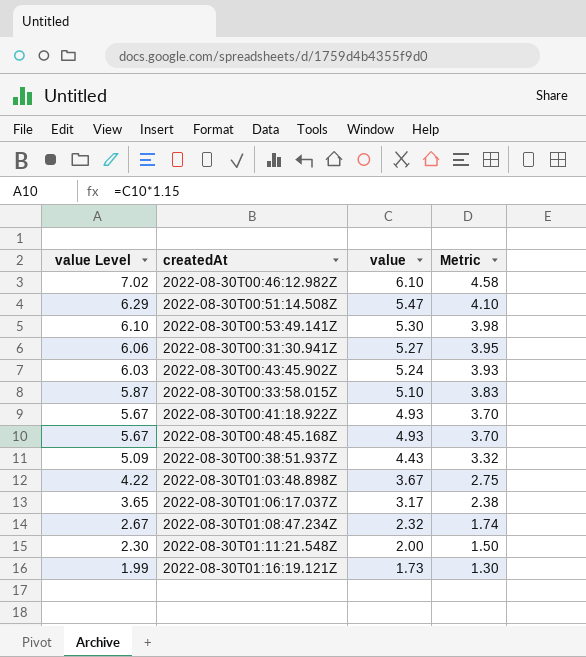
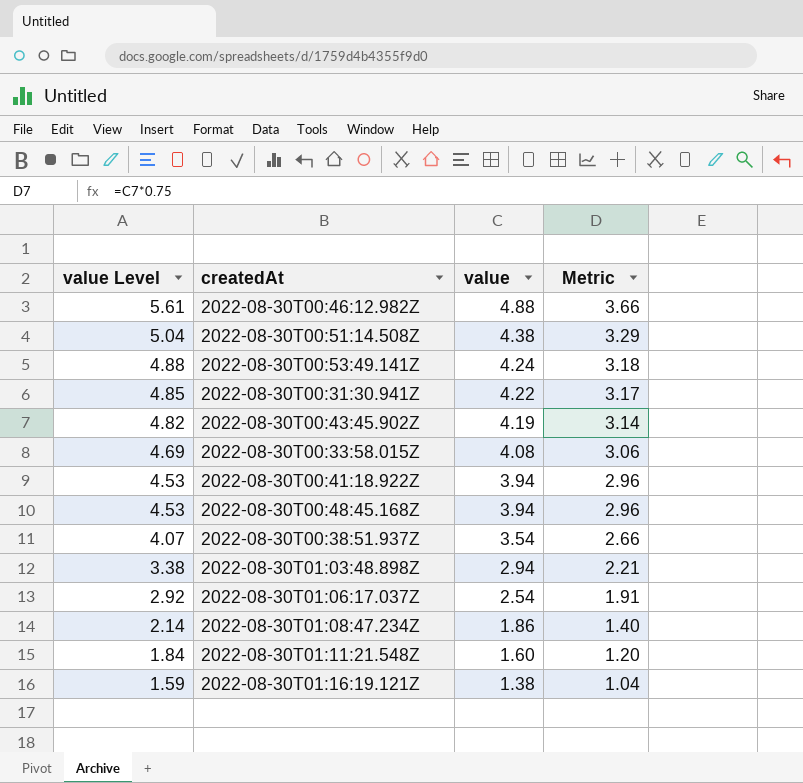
2022-08-30T00:46:12.982Z | value Level: 7.02 -> 5.61
2022-08-30T00:46:12.982Z | value: 6.10 -> 4.88
2022-08-30T00:46:12.982Z | Metric: 4.58 -> 3.66
2022-08-30T00:51:14.508Z | value Level: 6.29 -> 5.04
2022-08-30T00:51:14.508Z | value: 5.47 -> 4.38
2022-08-30T00:51:14.508Z | Metric: 4.10 -> 3.29
2022-08-30T00:53:49.141Z | value Level: 6.10 -> 4.88
2022-08-30T00:53:49.141Z | value: 5.30 -> 4.24
2022-08-30T00:53:49.141Z | Metric: 3.98 -> 3.18
2022-08-30T00:31:30.941Z | value Level: 6.06 -> 4.85
2022-08-30T00:31:30.941Z | value: 5.27 -> 4.22
2022-08-30T00:31:30.941Z | Metric: 3.95 -> 3.17
2022-08-30T00:43:45.902Z | value Level: 6.03 -> 4.82
2022-08-30T00:43:45.902Z | value: 5.24 -> 4.19
2022-08-30T00:43:45.902Z | Metric: 3.93 -> 3.14
2022-08-30T00:33:58.015Z | value Level: 5.87 -> 4.69
2022-08-30T00:33:58.015Z | value: 5.10 -> 4.08
2022-08-30T00:33:58.015Z | Metric: 3.83 -> 3.06
2022-08-30T00:41:18.922Z | value Level: 5.67 -> 4.53
2022-08-30T00:41:18.922Z | value: 4.93 -> 3.94
2022-08-30T00:41:18.922Z | Metric: 3.70 -> 2.96
2022-08-30T00:48:45.168Z | value Level: 5.67 -> 4.53
2022-08-30T00:48:45.168Z | value: 4.93 -> 3.94
2022-08-30T00:48:45.168Z | Metric: 3.70 -> 2.96
2022-08-30T00:38:51.937Z | value Level: 5.09 -> 4.07
2022-08-30T00:38:51.937Z | value: 4.43 -> 3.54
2022-08-30T00:38:51.937Z | Metric: 3.32 -> 2.66
2022-08-30T01:03:48.898Z | value Level: 4.22 -> 3.38
2022-08-30T01:03:48.898Z | value: 3.67 -> 2.94
2022-08-30T01:03:48.898Z | Metric: 2.75 -> 2.21
2022-08-30T01:06:17.037Z | value Level: 3.65 -> 2.92
2022-08-30T01:06:17.037Z | value: 3.17 -> 2.54
2022-08-30T01:06:17.037Z | Metric: 2.38 -> 1.91
2022-08-30T01:08:47.234Z | value Level: 2.67 -> 2.14
2022-08-30T01:08:47.234Z | value: 2.32 -> 1.86
2022-08-30T01:08:47.234Z | Metric: 1.74 -> 1.40
2022-08-30T01:11:21.548Z | value Level: 2.30 -> 1.84
2022-08-30T01:11:21.548Z | value: 2.00 -> 1.60
2022-08-30T01:11:21.548Z | Metric: 1.50 -> 1.20
2022-08-30T01:16:19.121Z | value Level: 1.99 -> 1.59
2022-08-30T01:16:19.121Z | value: 1.73 -> 1.38
2022-08-30T01:16:19.121Z | Metric: 1.30 -> 1.04

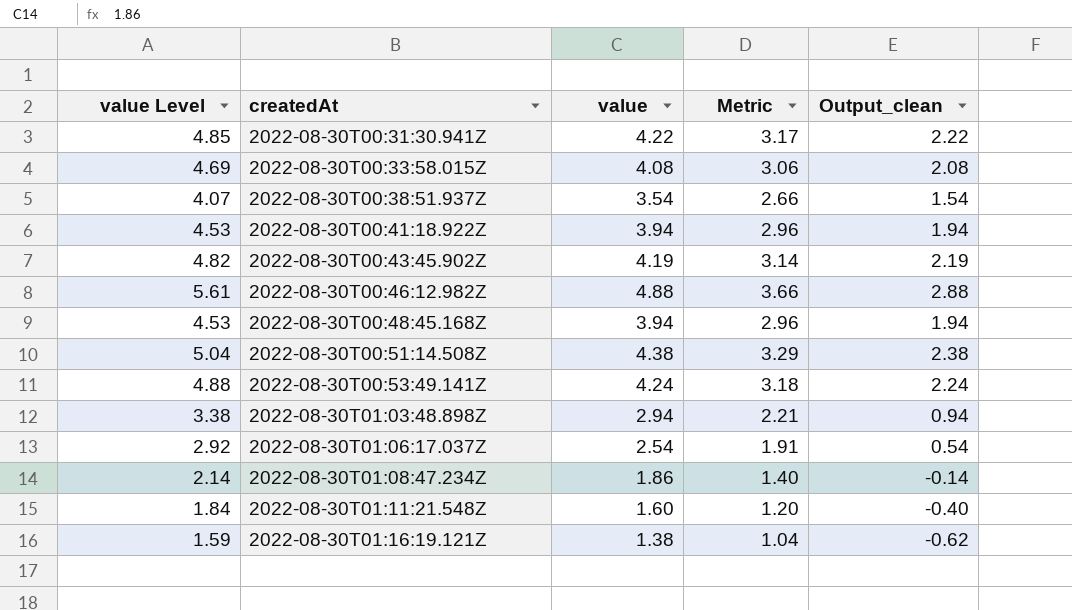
row order: value Level descending -> createdAt ascending
column Output_clean | formula: none -> [value] - 2

